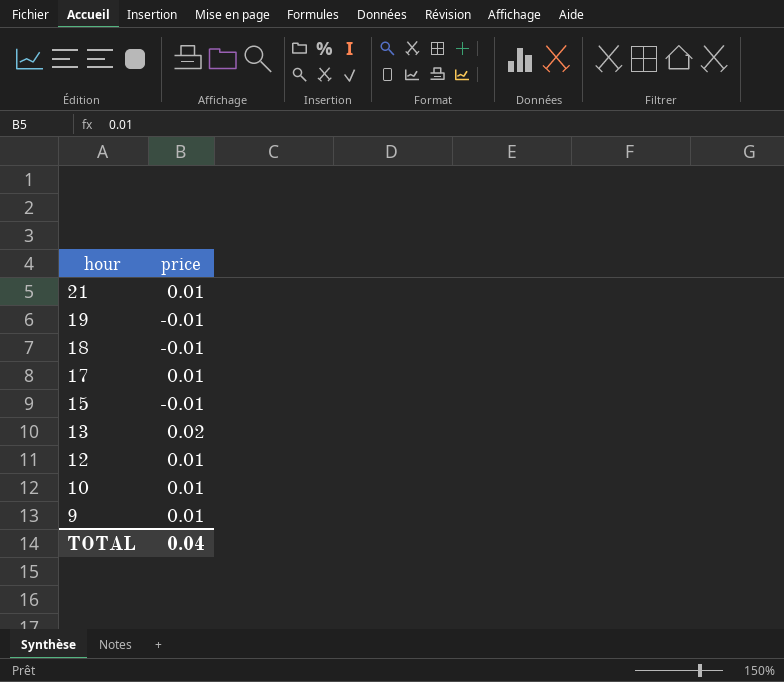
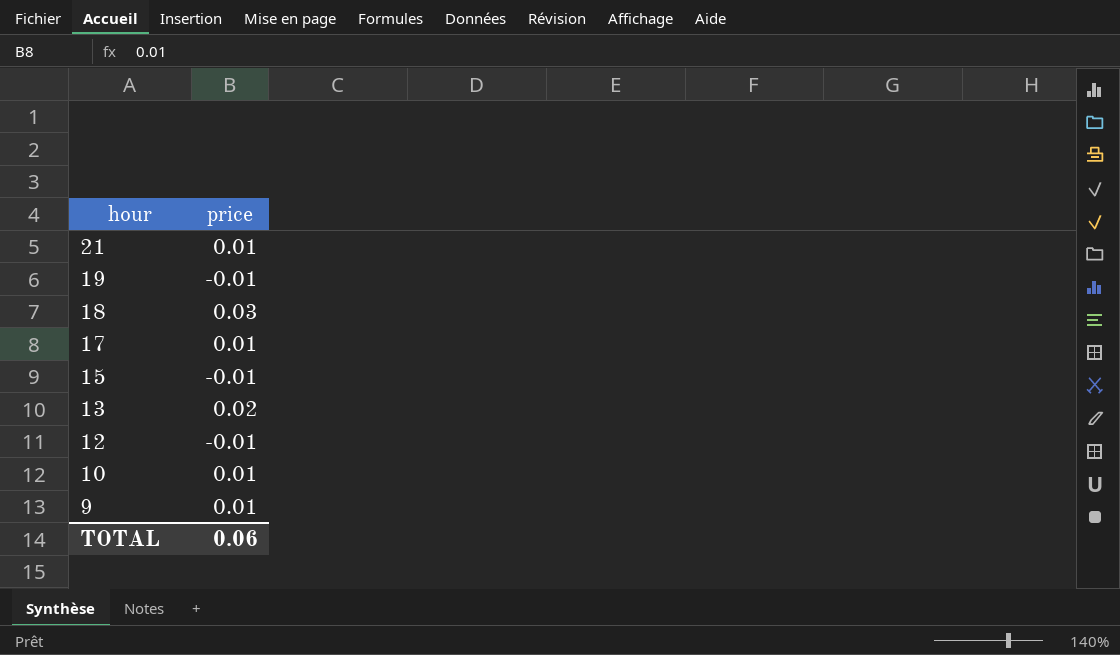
18 | price: -0.01 -> 0.03
12 | price: 0.01 -> -0.01
TOTAL | price: 0.04 -> 0.06

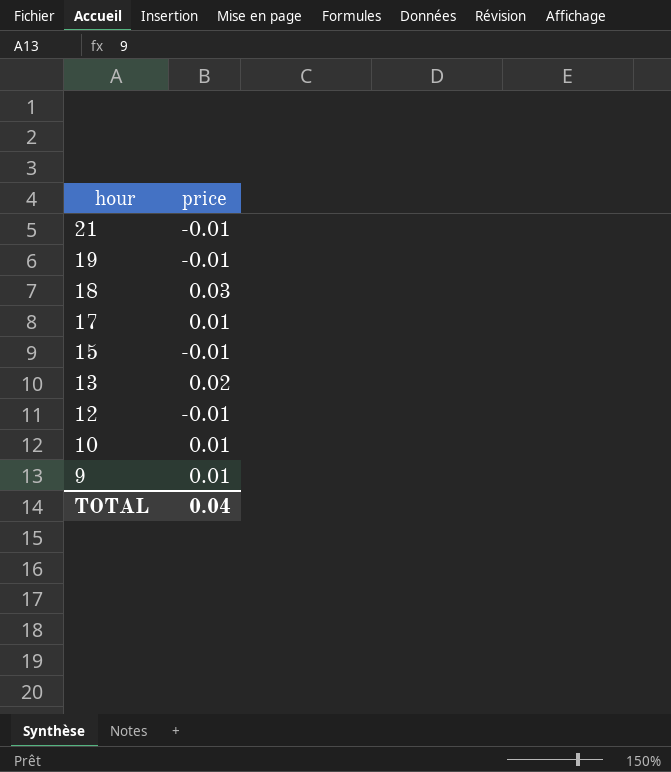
21 | price: 0.01 -> -0.01
TOTAL | price: 0.06 -> 0.04

